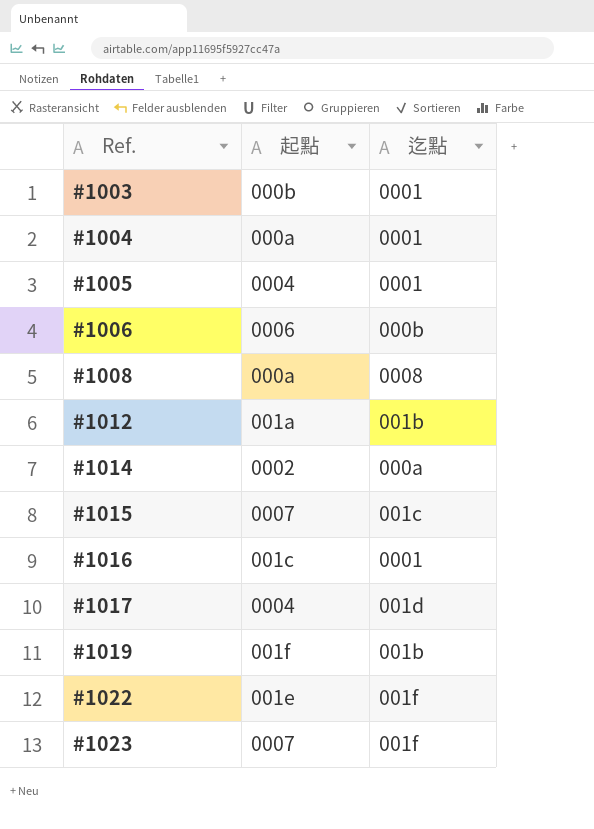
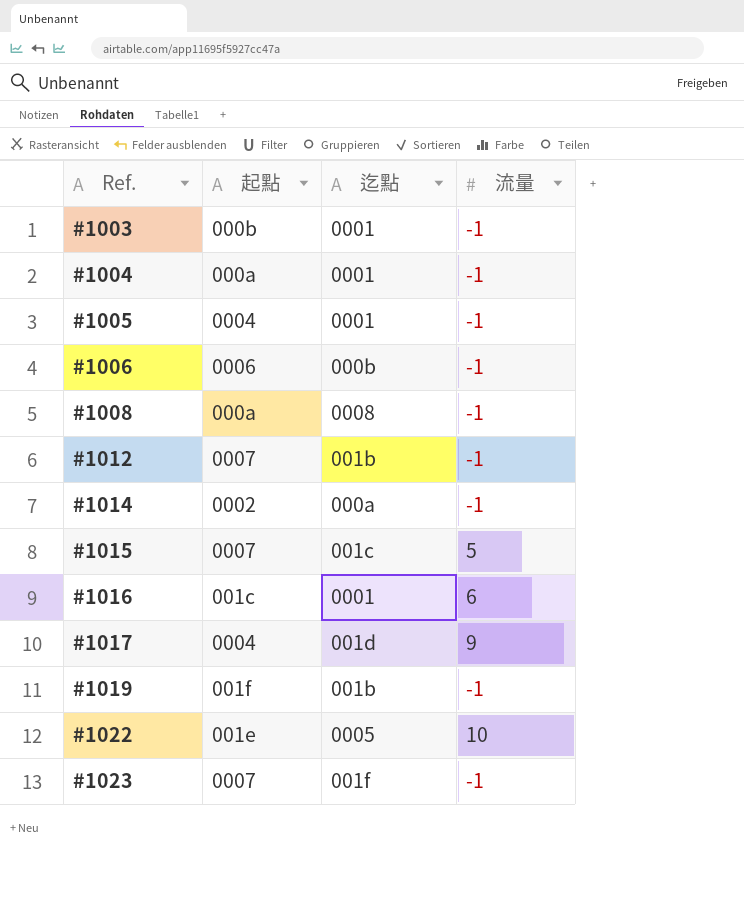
column 流量 | position: none -> 4
#1012 | 起點: 001a -> 0007
#1022 | 迄點: 001f -> 0005

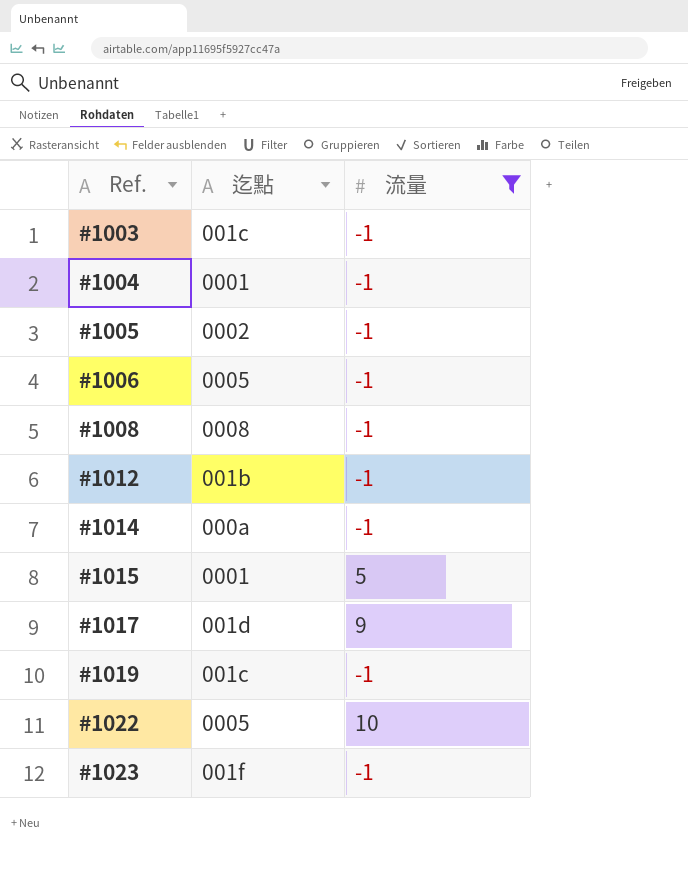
filter: none -> 流量 != 6
column 起點 | position: 2 -> none
#1003 | 迄點: 0001 -> 001c
#1005 | 迄點: 0001 -> 0002
#1006 | 迄點: 000b -> 0005
#1015 | 迄點: 001c -> 0001
#1019 | 迄點: 001b -> 001c

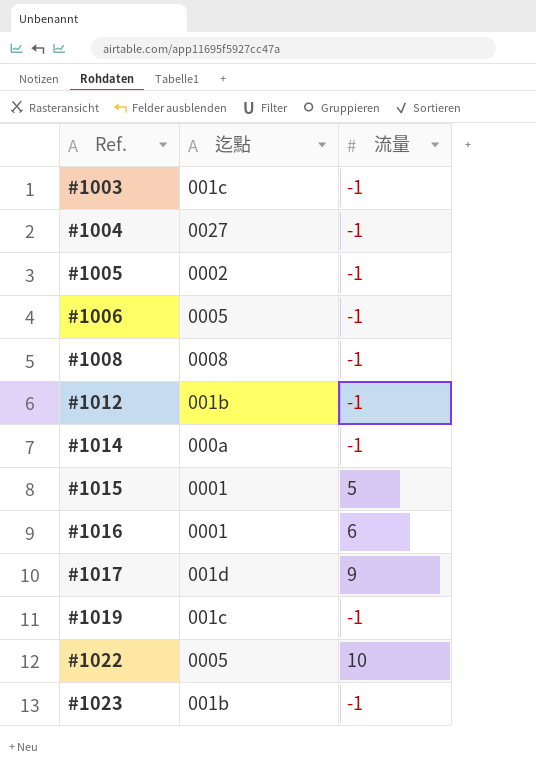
filter: 流量 != 6 -> none
#1004 | 迄點: 0001 -> 0027
#1023 | 迄點: 001f -> 001b

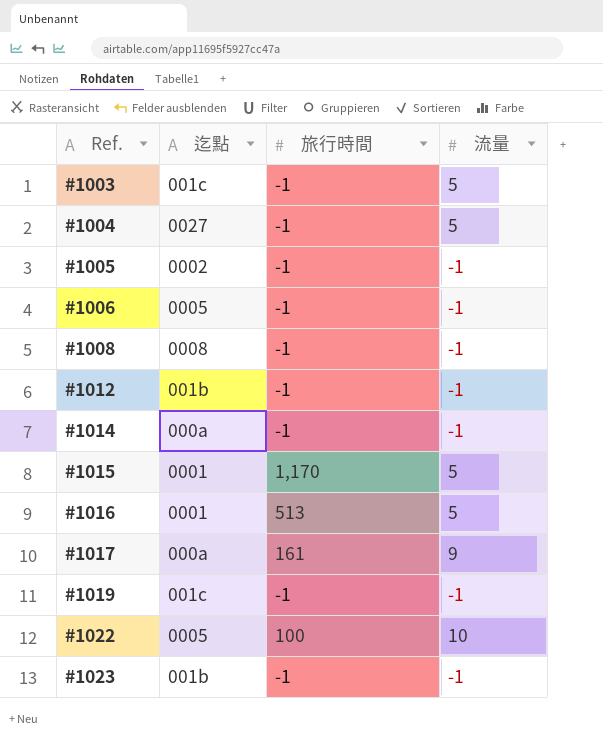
column 旅行時間 | position: none -> 3
#1003 | 流量: -1 -> 5
#1004 | 流量: -1 -> 5
#1016 | 流量: 6 -> 5
#1017 | 迄點: 001d -> 000a

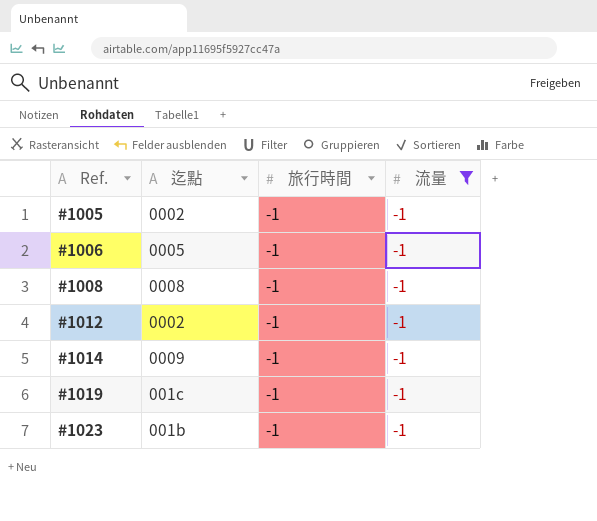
filter: none -> 流量 = -1
#1012 | 迄點: 001b -> 0002
#1014 | 迄點: 000a -> 0009

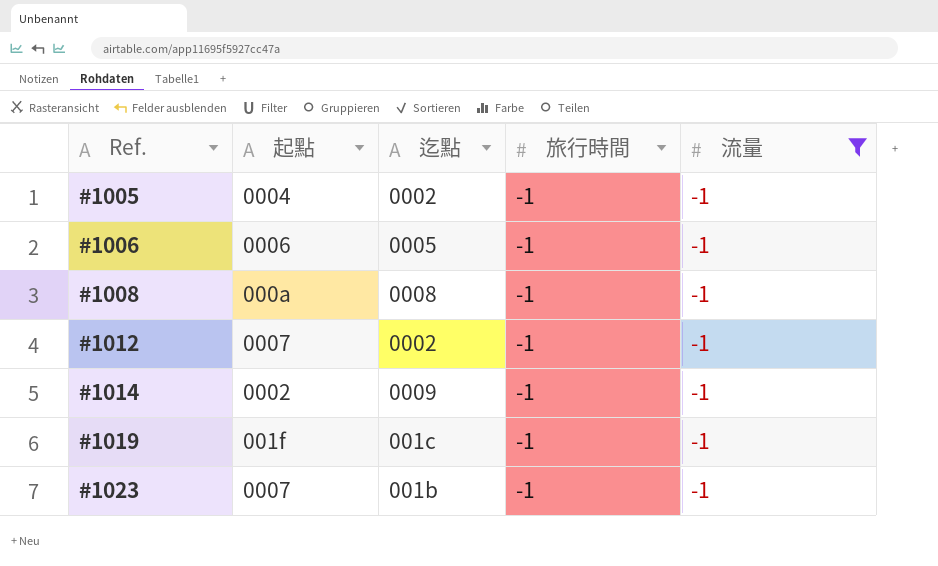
column 起點 | position: none -> 2

